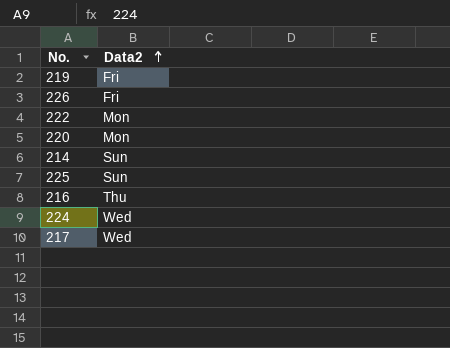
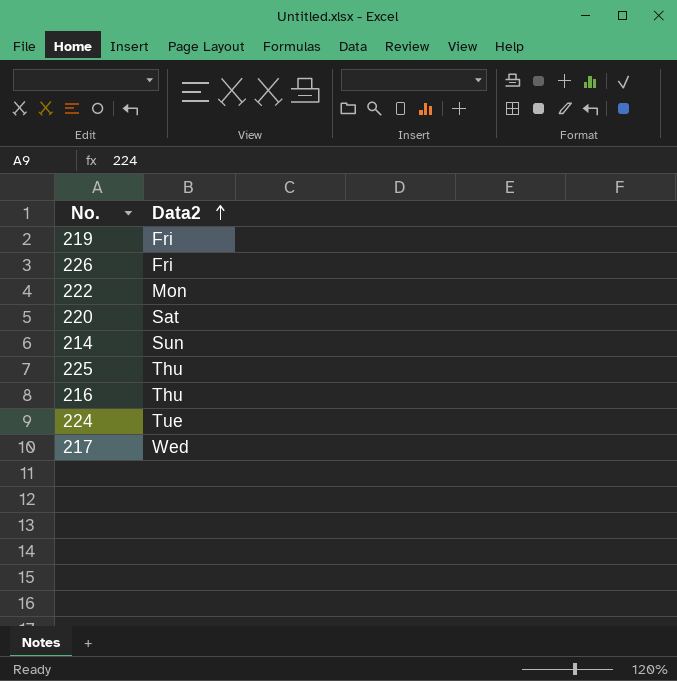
220 | Data2: Mon -> Sat
225 | Data2: Sun -> Thu
224 | Data2: Wed -> Tue

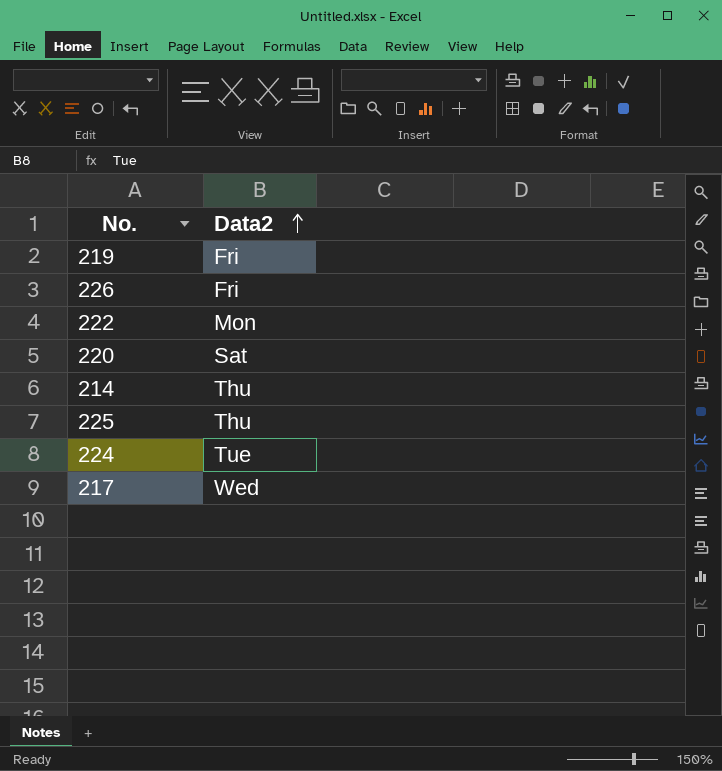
row 216: Thu -> none
214 | Data2: Sun -> Thu

